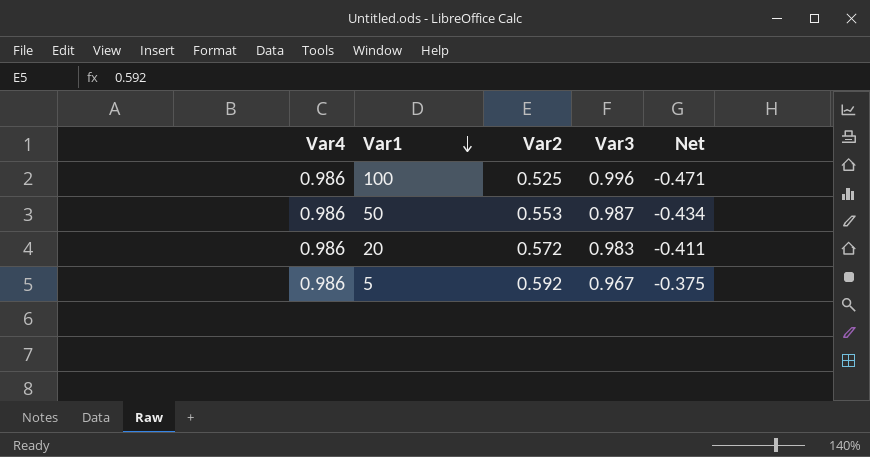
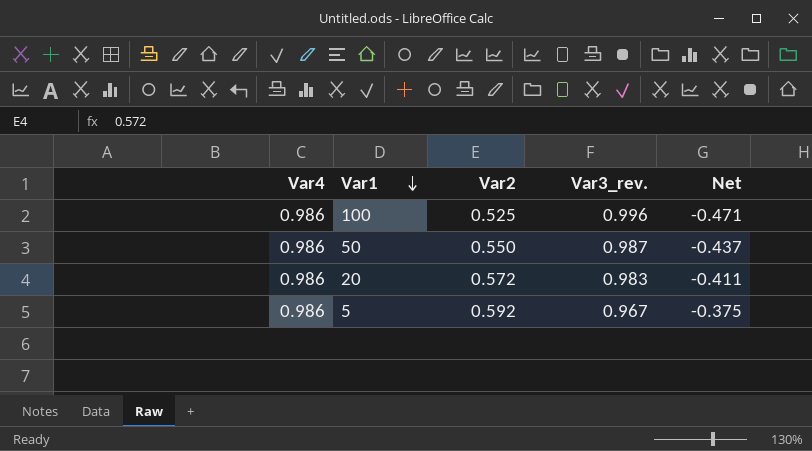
column name: Var3 -> Var3_rev.
50 | Var2: 0.553 -> 0.550
50 | Net: -0.434 -> -0.437

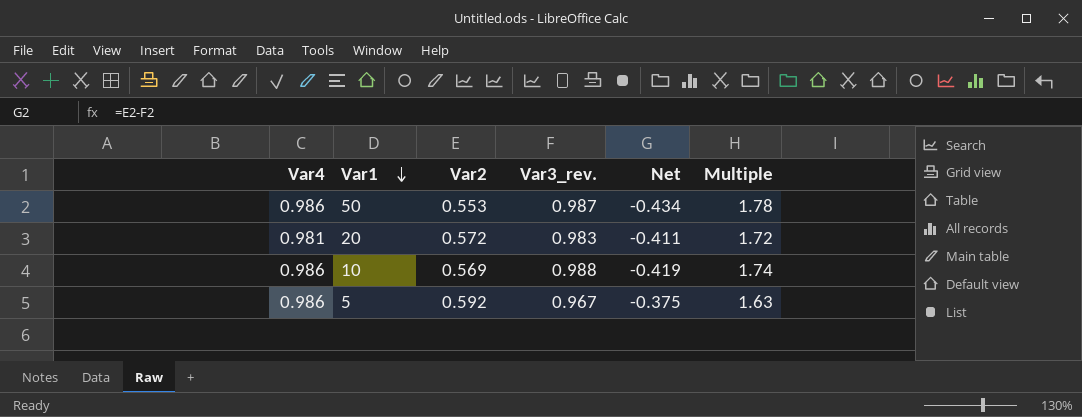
column Multiple | formula: none -> [Var3_rev.] / [Var2]
row 100: 0.986 | 0.525 | 0.996 | -0.471 -> none
50 | Var2: 0.550 -> 0.553
50 | Net: -0.437 -> -0.434
20 | Var4: 0.986 -> 0.981
row 10: none -> 0.986 | 0.569 | 0.988 | -0.419 | 1.74

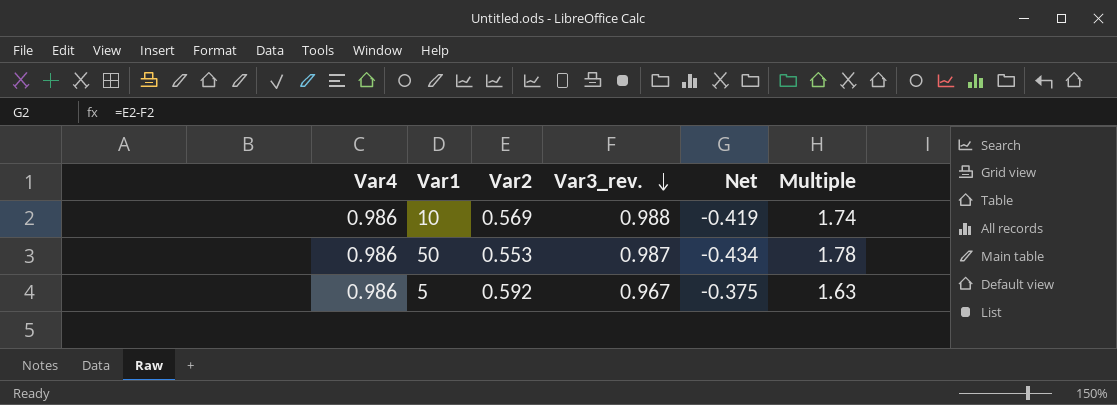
row order: Var1 descending -> Var3_rev. descending
row 20: 0.981 | 0.572 | 0.983 | -0.411 | 1.72 -> none

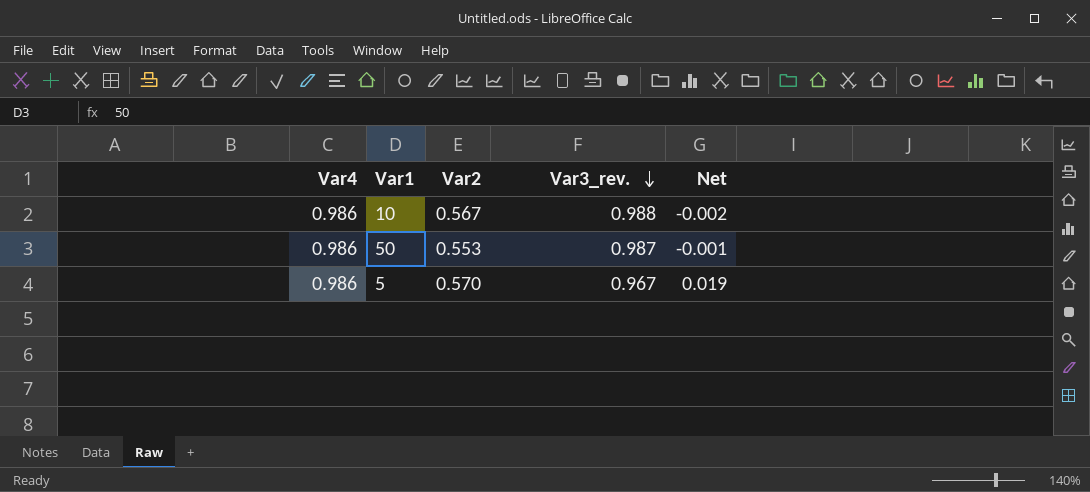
column Multiple | formula: [Var3_rev.] / [Var2] -> none
column Net | formula: [Var2] - [Var3_rev.] -> [Var4] - [Var3_rev.]
10 | Var2: 0.569 -> 0.567
5 | Var2: 0.592 -> 0.570

